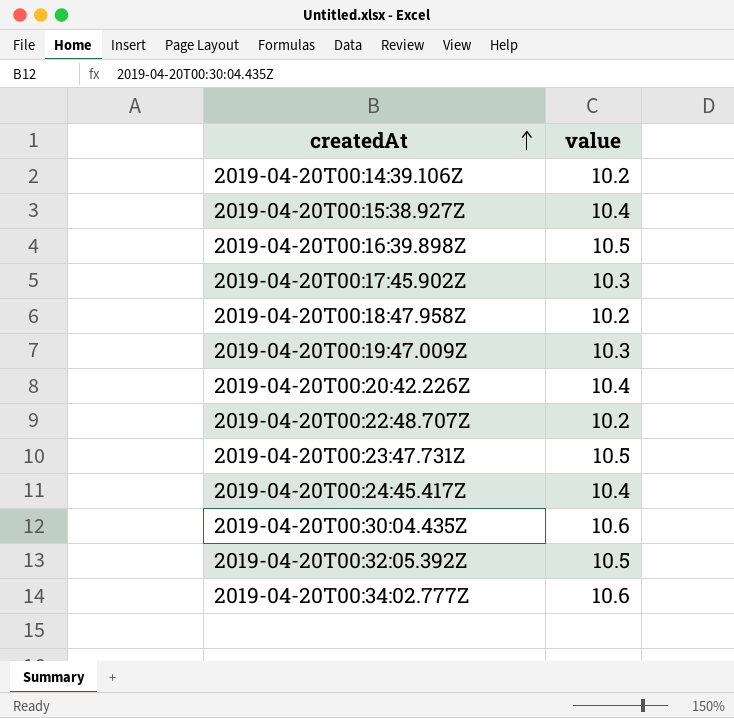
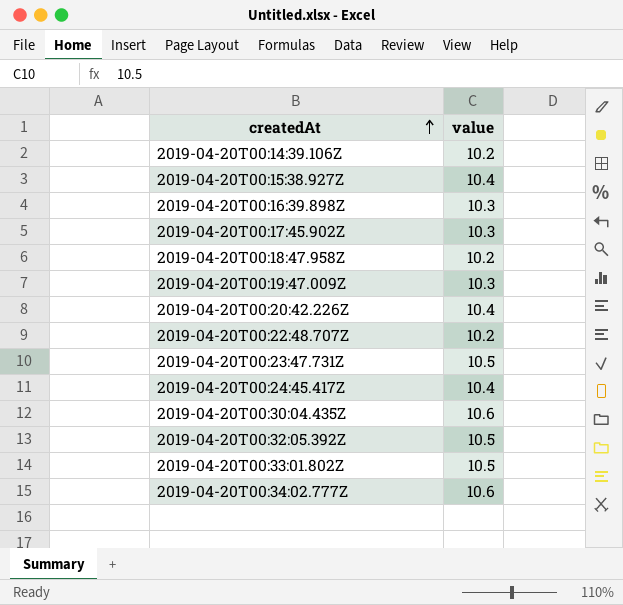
2019-04-20T00:16:39.898Z | value: 10.5 -> 10.3
row 2019-04-20T00:33:01.802Z: none -> 10.5

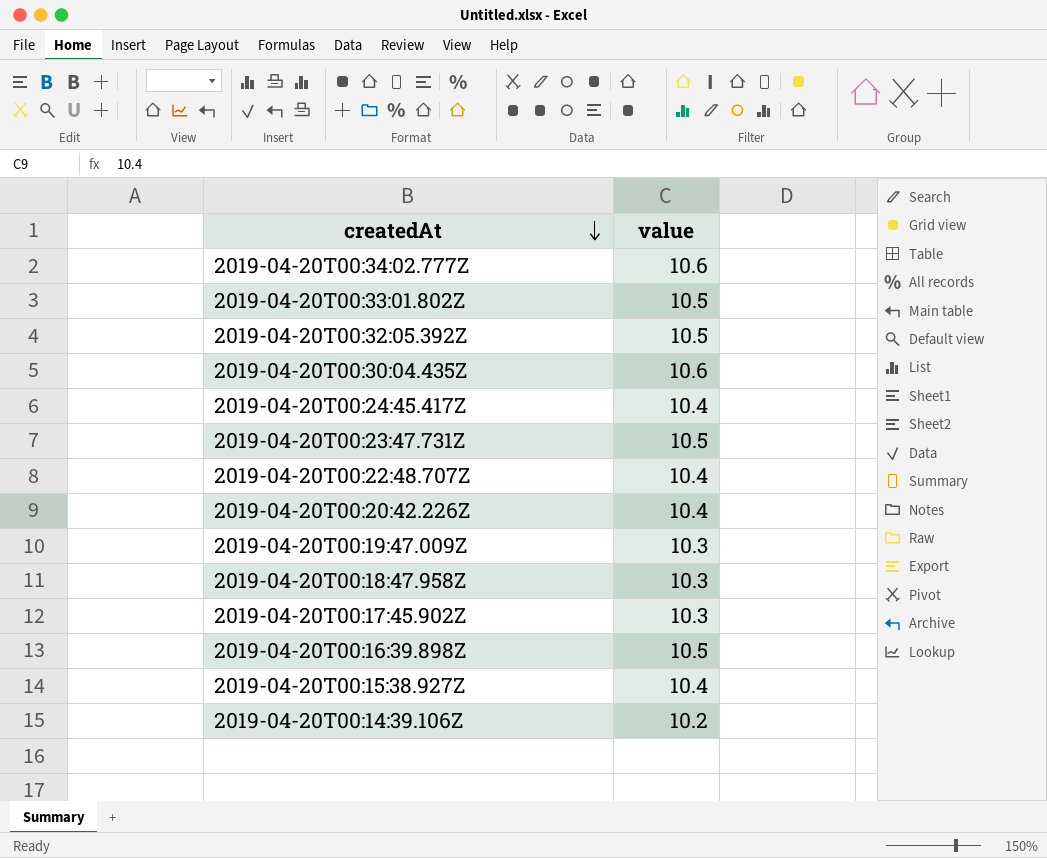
row order: createdAt ascending -> createdAt descending
2019-04-20T00:22:48.707Z | value: 10.2 -> 10.4
2019-04-20T00:18:47.958Z | value: 10.2 -> 10.3
2019-04-20T00:16:39.898Z | value: 10.3 -> 10.5

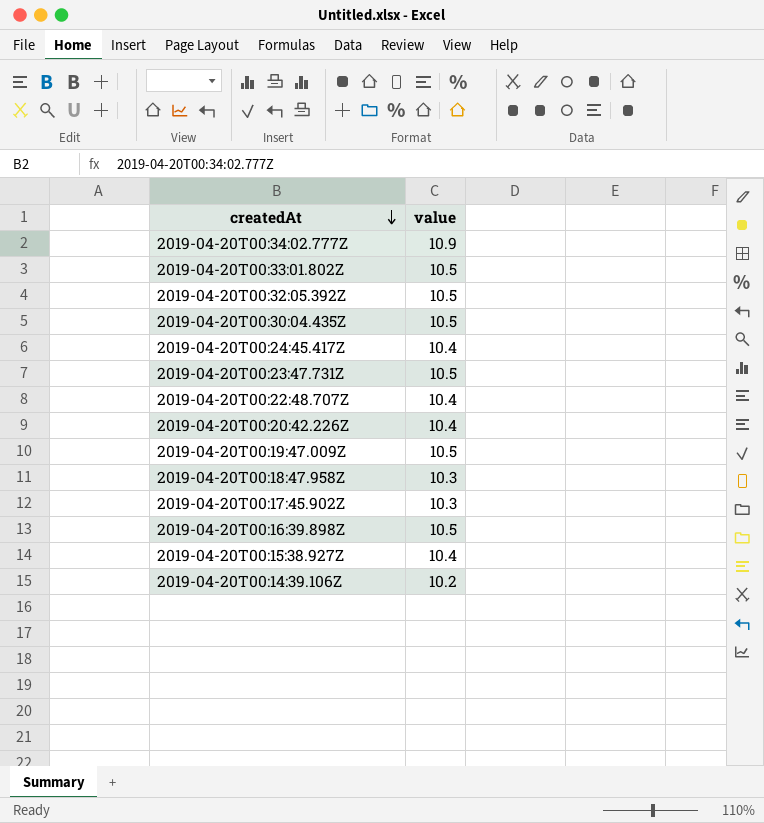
2019-04-20T00:34:02.777Z | value: 10.6 -> 10.9
2019-04-20T00:30:04.435Z | value: 10.6 -> 10.5
2019-04-20T00:19:47.009Z | value: 10.3 -> 10.5

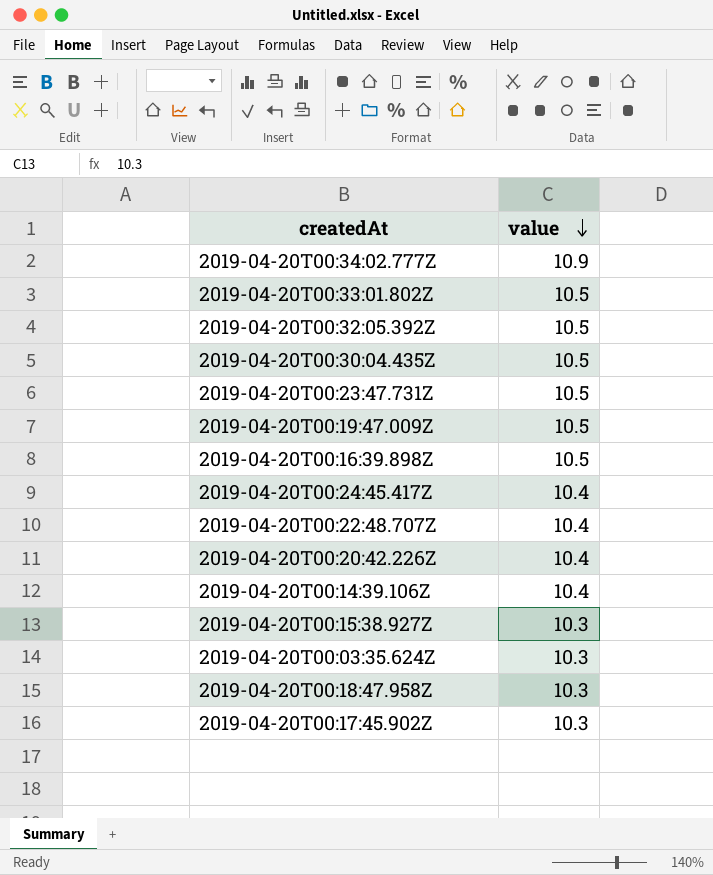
row order: createdAt descending -> value descending
2019-04-20T00:14:39.106Z | value: 10.2 -> 10.4
2019-04-20T00:15:38.927Z | value: 10.4 -> 10.3
row 2019-04-20T00:03:35.624Z: none -> 10.3

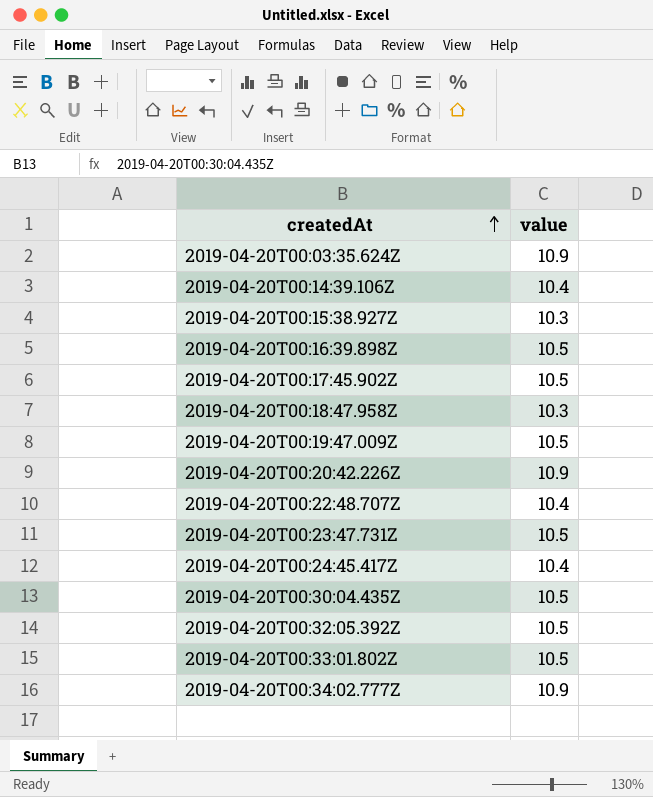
row order: value descending -> createdAt ascending
2019-04-20T00:03:35.624Z | value: 10.3 -> 10.9
2019-04-20T00:17:45.902Z | value: 10.3 -> 10.5
2019-04-20T00:20:42.226Z | value: 10.4 -> 10.9

